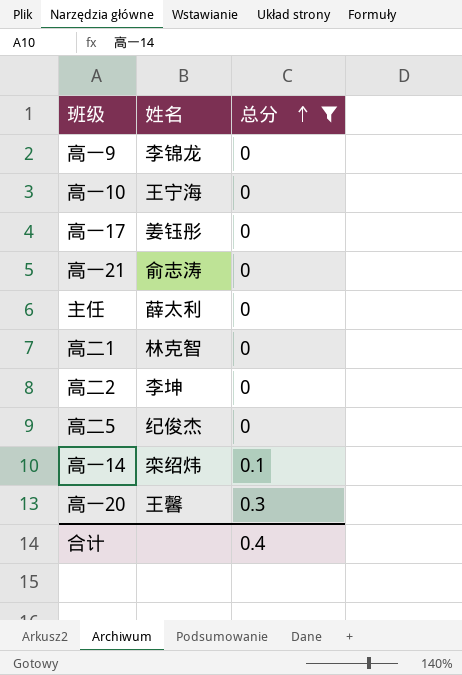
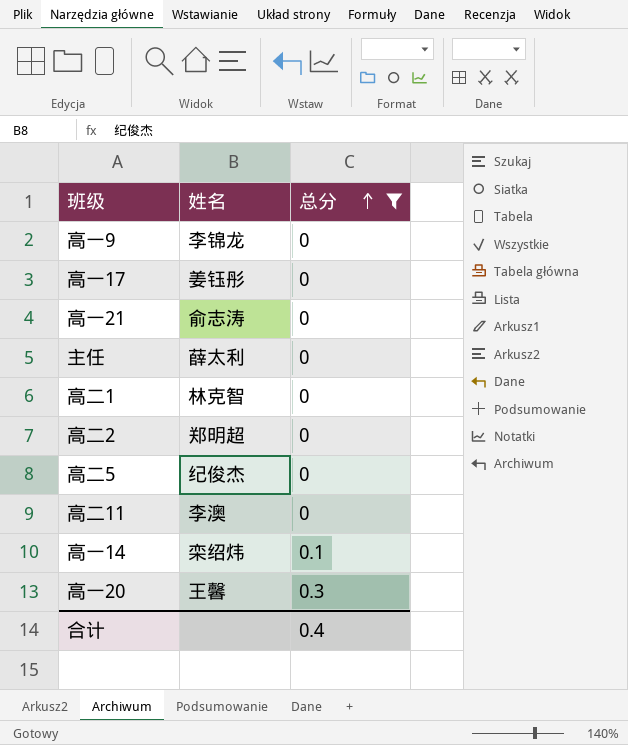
row 高一10: 王宁海 | 0 -> none
高二2 | 姓名: 李坤 -> 郑明超
row 高二11: none -> 李澳 | 0

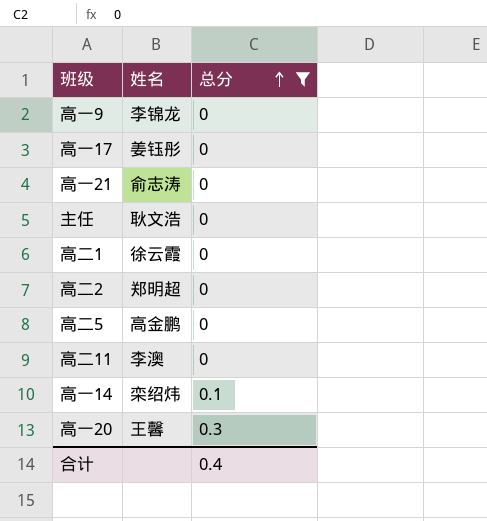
主任 | 姓名: 薛太利 -> 耿文浩
高二1 | 姓名: 林克智 -> 徐云霞
高二5 | 姓名: 纪俊杰 -> 高金鹏

